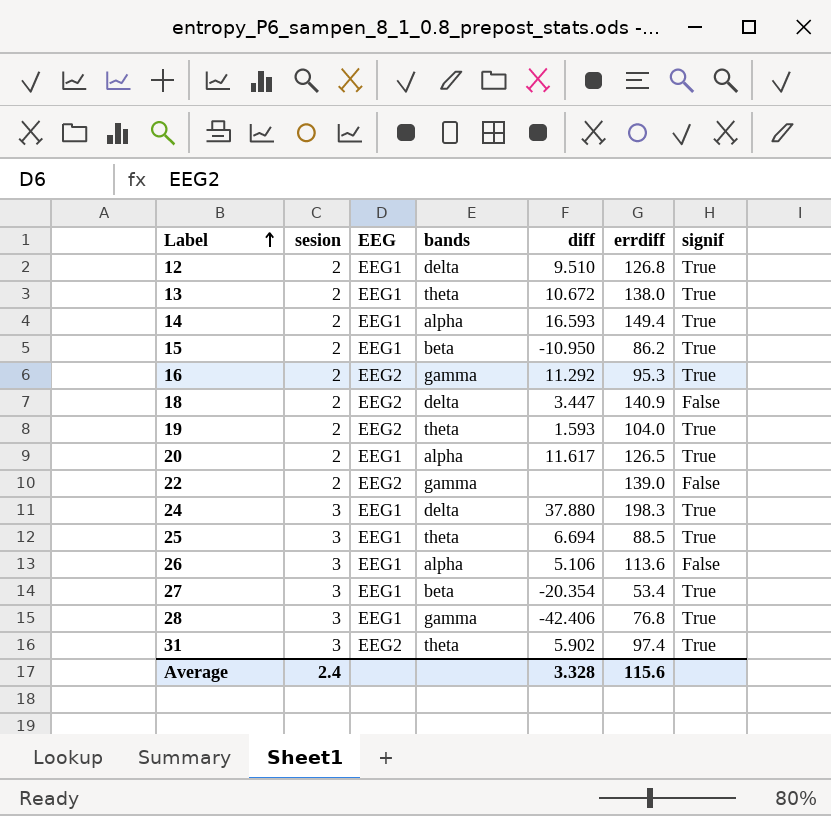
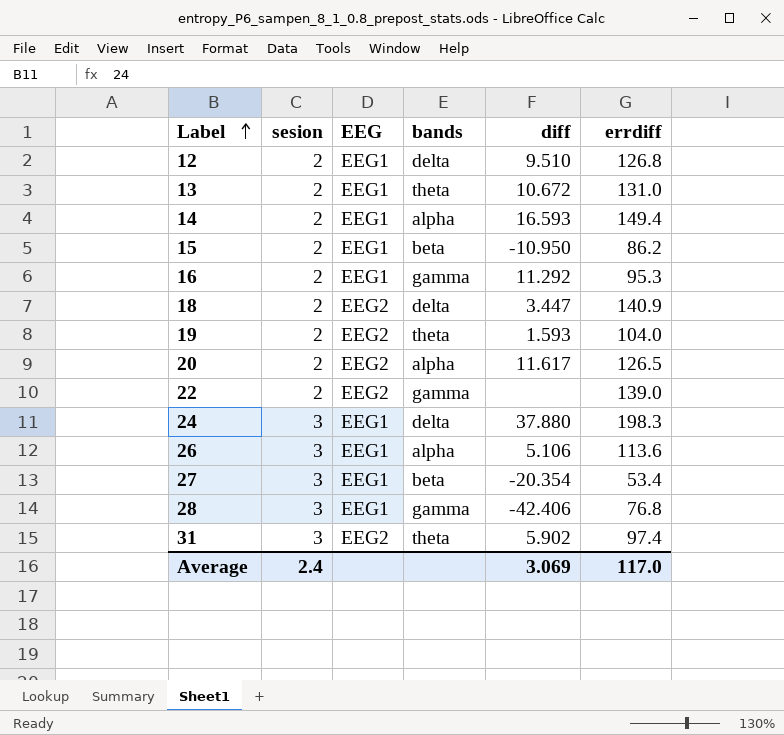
column signif | position: 7 -> none
row 25: 3 | EEG1 | theta | 6.694 | 88.5 | True -> none
13 | errdiff: 138.0 -> 131.0
16 | EEG: EEG2 -> EEG1
20 | EEG: EEG1 -> EEG2
Average | diff: 3.328 -> 3.069
Average | errdiff: 115.6 -> 117.0

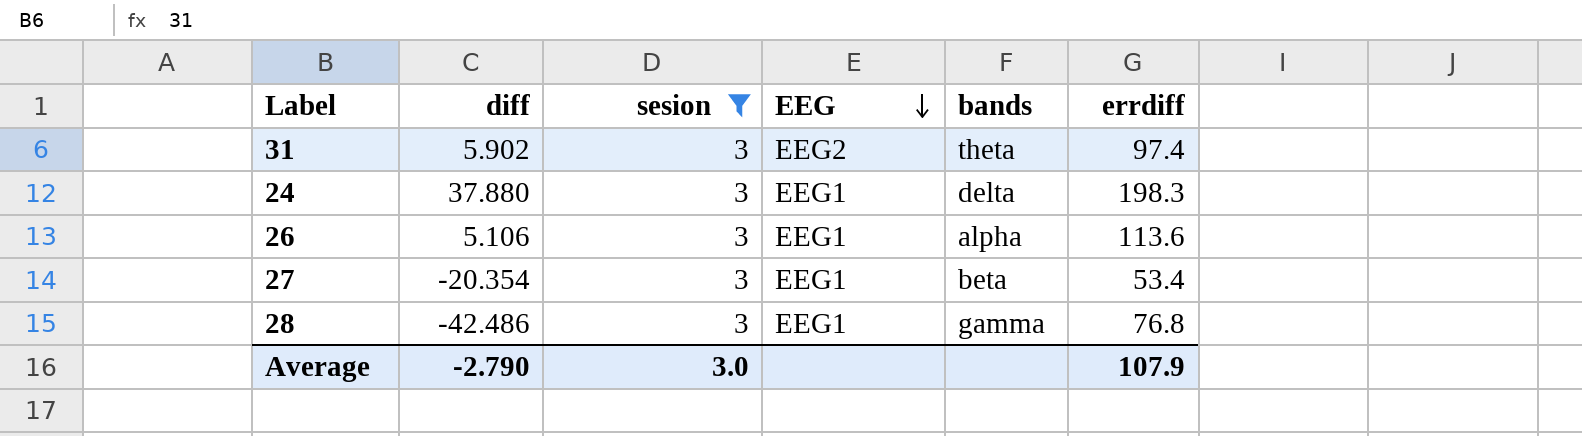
filter: none -> sesion = 3
row order: Label ascending -> EEG descending
column diff | position: 5 -> 2
28 | diff: -42.406 -> -42.486
Average | diff: 3.069 -> -2.790
Average | sesion: 2.4 -> 3.0
Average | errdiff: 117.0 -> 107.9

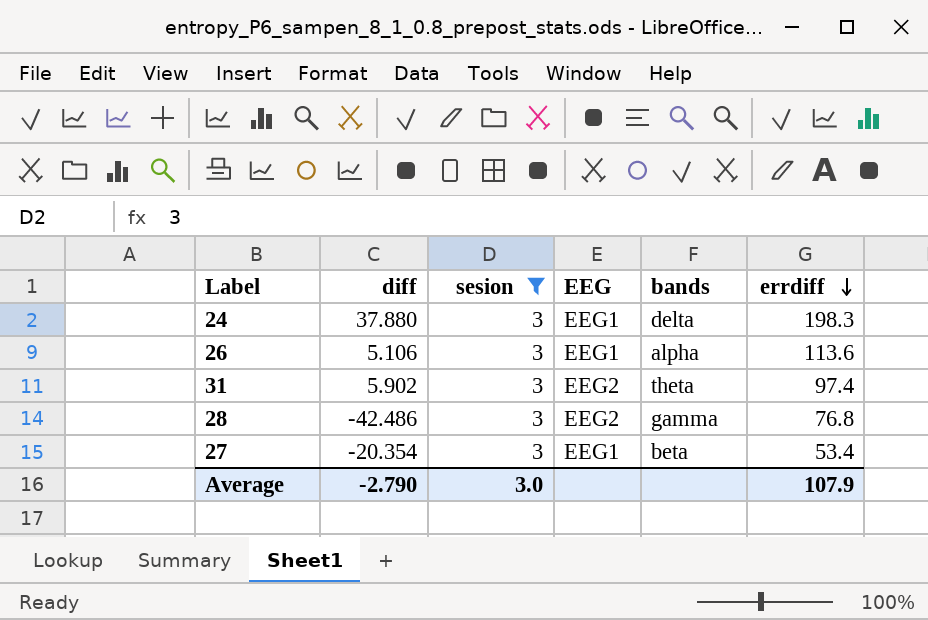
row order: EEG descending -> errdiff descending
28 | EEG: EEG1 -> EEG2

